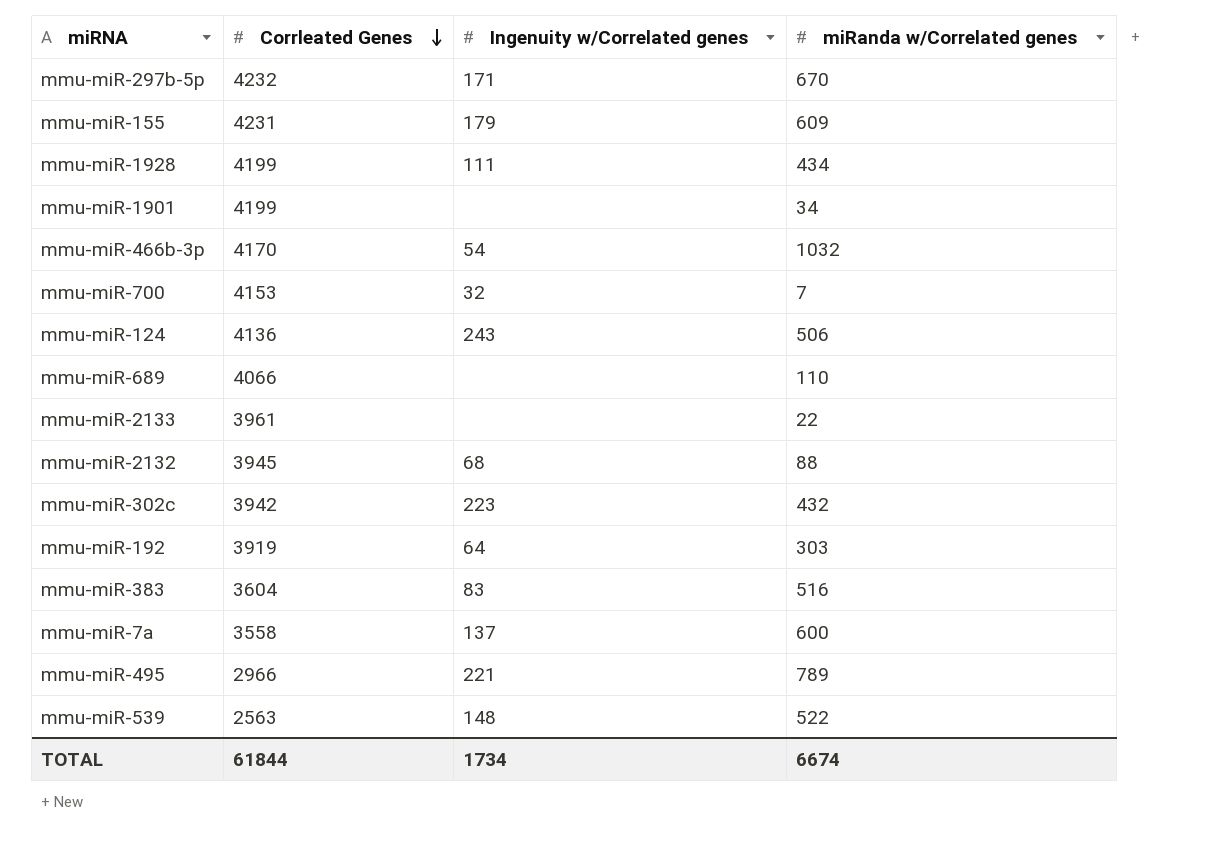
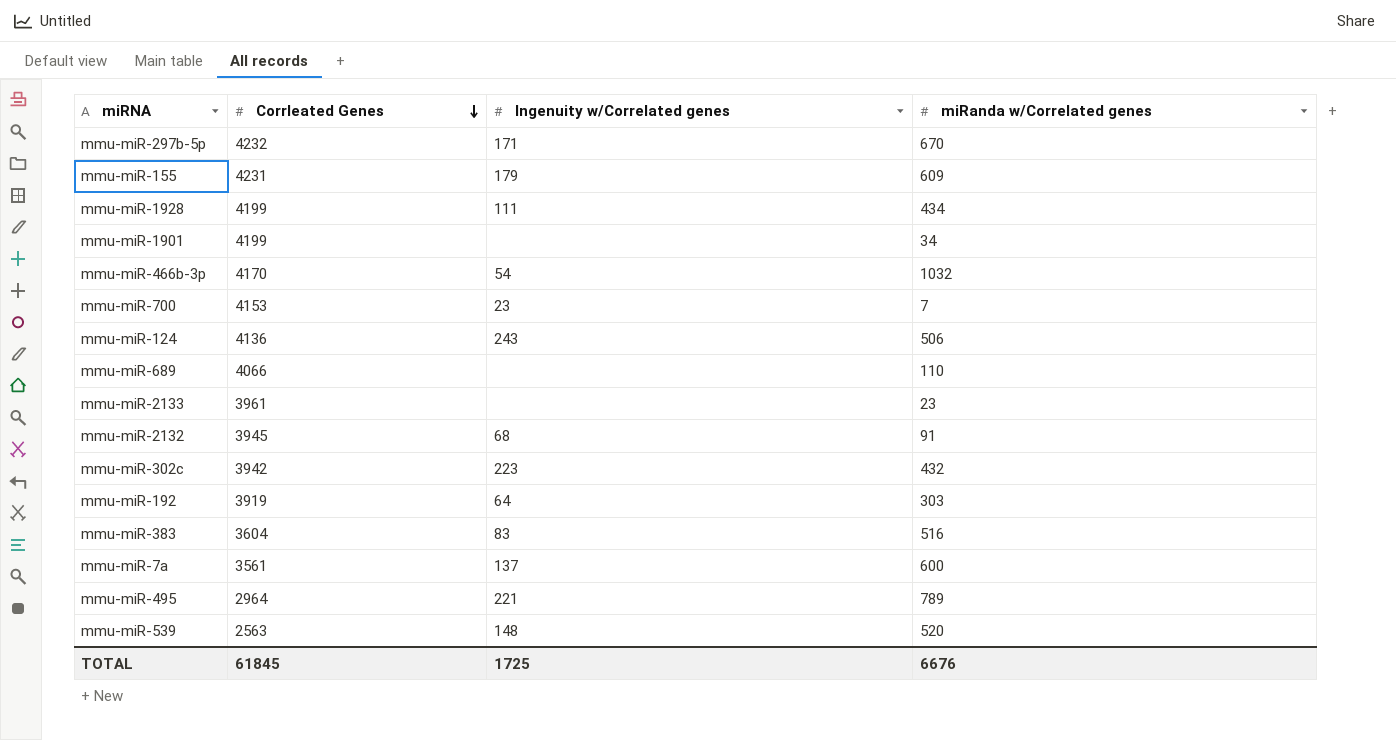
mmu-miR-700 | Ingenuity w/Correlated genes: 32 -> 23
mmu-miR-2133 | miRanda w/Correlated genes: 22 -> 23
mmu-miR-2132 | miRanda w/Correlated genes: 88 -> 91
mmu-miR-7a | Corrleated Genes: 3558 -> 3561
mmu-miR-495 | Corrleated Genes: 2966 -> 2964
mmu-miR-539 | miRanda w/Correlated genes: 522 -> 520
TOTAL | Corrleated Genes: 61844 -> 61845
TOTAL | Ingenuity w/Correlated genes: 1734 -> 1725
TOTAL | miRanda w/Correlated genes: 6674 -> 6676

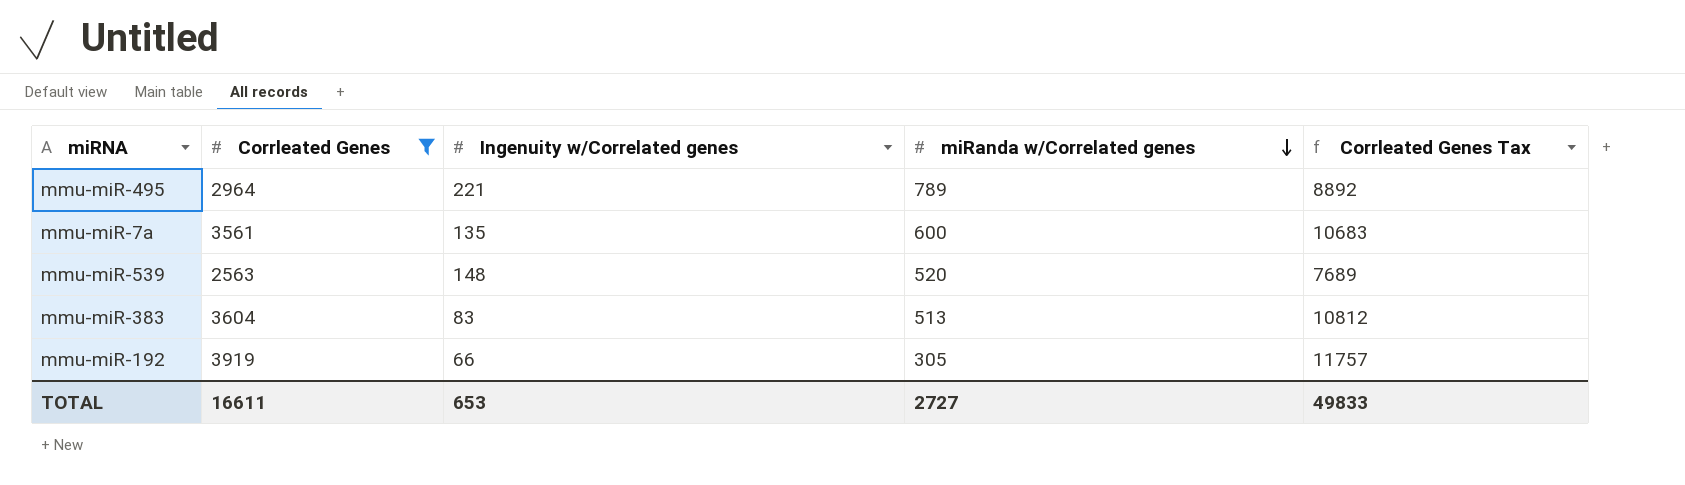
filter: none -> Corrleated Genes <= 3919
row order: Corrleated Genes descending -> miRanda w/Correlated genes descending
column Corrleated Genes Tax | formula: none -> [Corrleated Genes] * 3
mmu-miR-7a | Ingenuity w/Correlated genes: 137 -> 135
mmu-miR-383 | miRanda w/Correlated genes: 516 -> 513
mmu-miR-192 | Ingenuity w/Correlated genes: 64 -> 66
mmu-miR-192 | miRanda w/Correlated genes: 303 -> 305
TOTAL | Corrleated Genes: 61845 -> 16611
TOTAL | Ingenuity w/Correlated genes: 1725 -> 653
TOTAL | miRanda w/Correlated genes: 6676 -> 2727

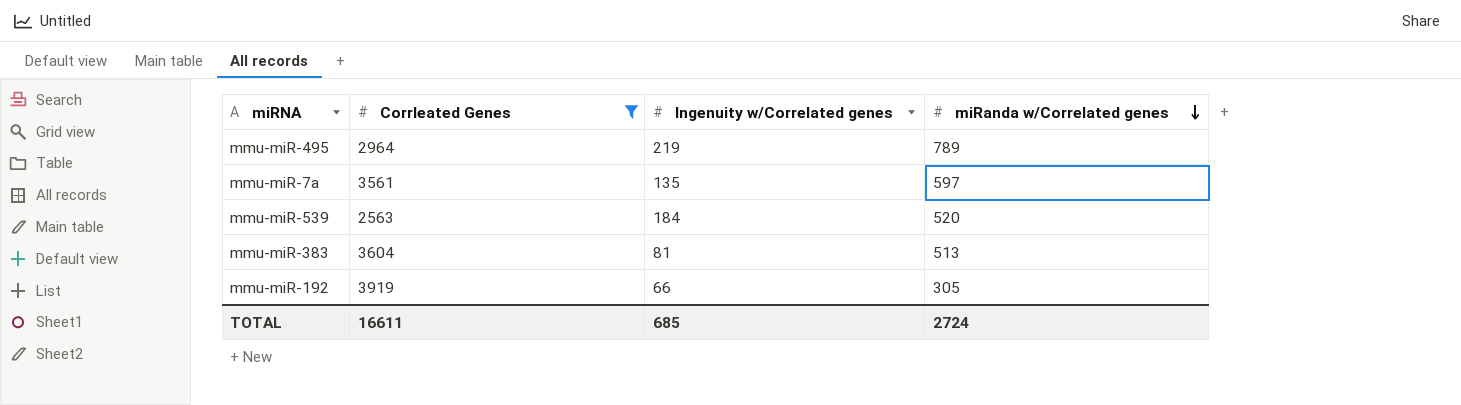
column Corrleated Genes Tax | formula: [Corrleated Genes] * 3 -> none
mmu-miR-495 | Ingenuity w/Correlated genes: 221 -> 219
mmu-miR-7a | miRanda w/Correlated genes: 600 -> 597
mmu-miR-539 | Ingenuity w/Correlated genes: 148 -> 184
mmu-miR-383 | Ingenuity w/Correlated genes: 83 -> 81
TOTAL | Ingenuity w/Correlated genes: 653 -> 685
TOTAL | miRanda w/Correlated genes: 2727 -> 2724

